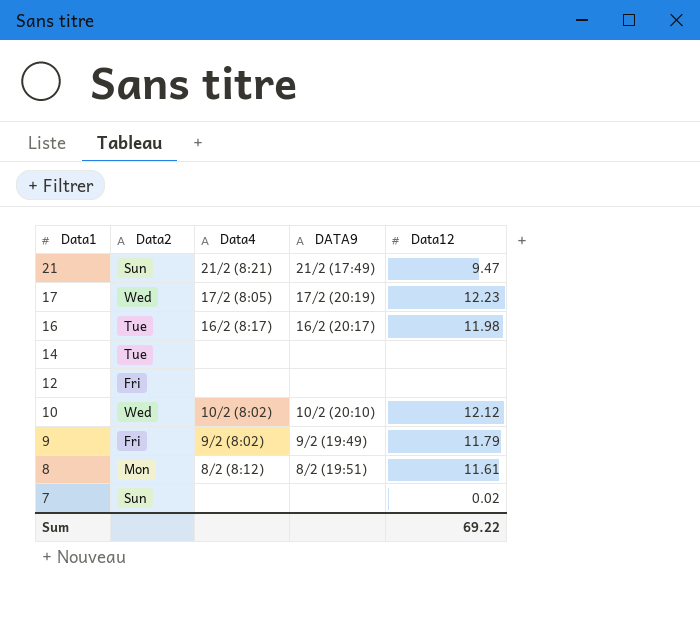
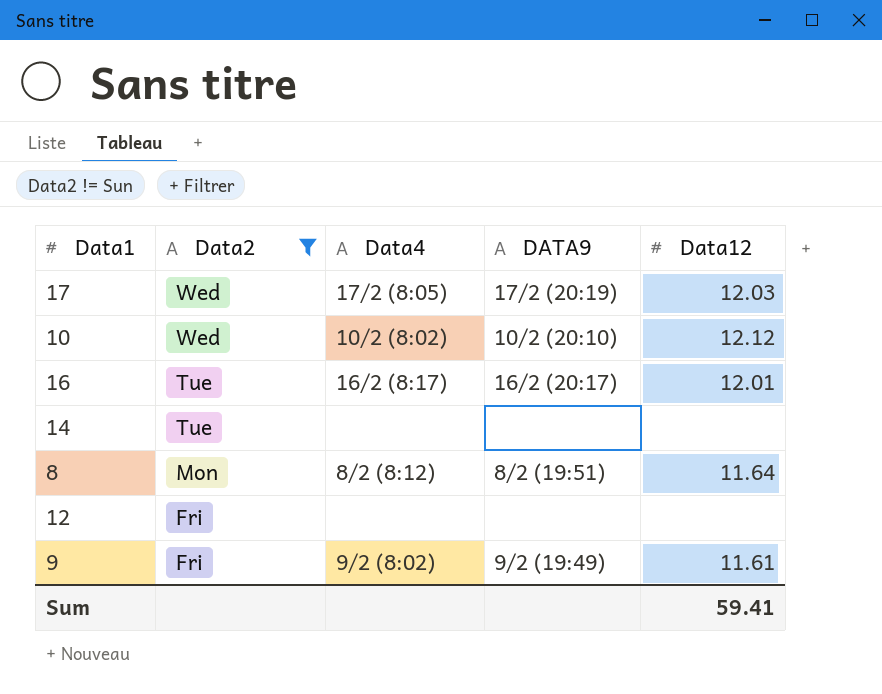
filter: none -> Data2 != Sun
row order: Data1 descending -> Data2 descending
17 | Data12: 12.23 -> 12.03
16 | Data12: 11.98 -> 12.01
8 | Data12: 11.61 -> 11.64
9 | Data12: 11.79 -> 11.61
Sum | Data12: 69.22 -> 59.41

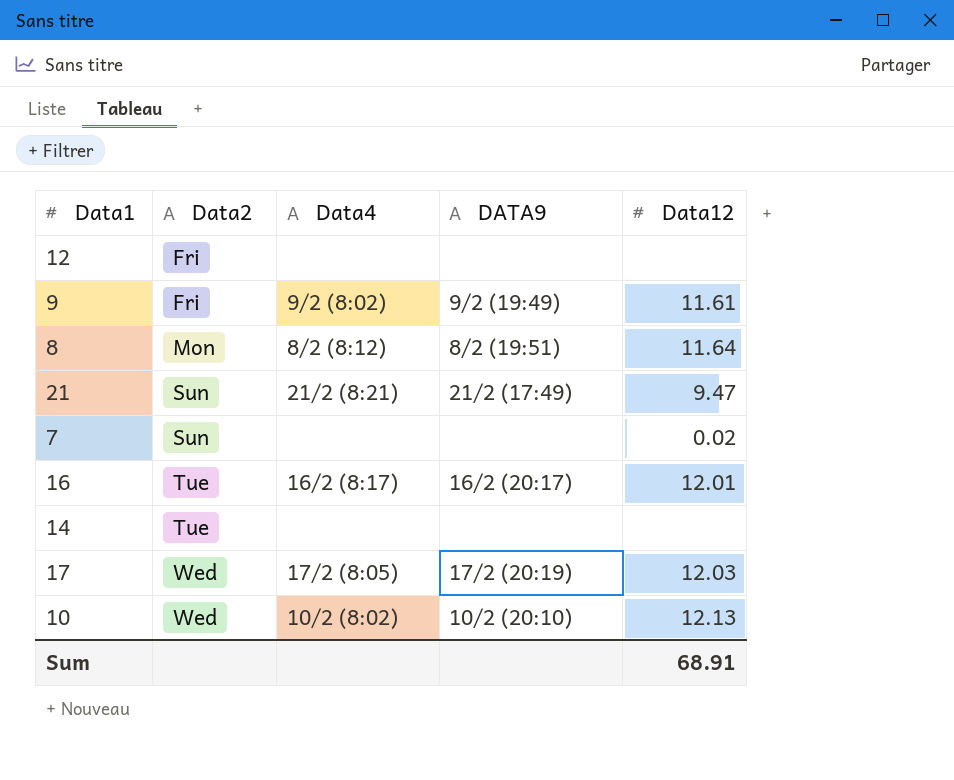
filter: Data2 != Sun -> none
row order: Data2 descending -> Data2 ascending
10 | Data12: 12.12 -> 12.13
Sum | Data12: 59.41 -> 68.91

